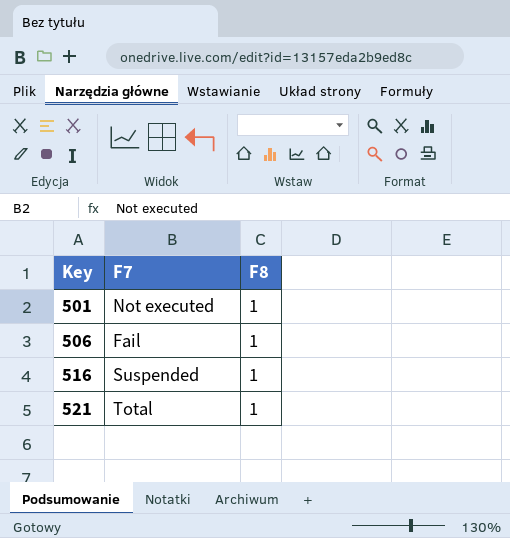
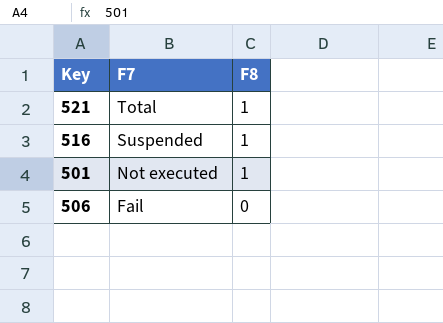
row order: Key ascending -> F7 descending
506 | F8: 1 -> 0

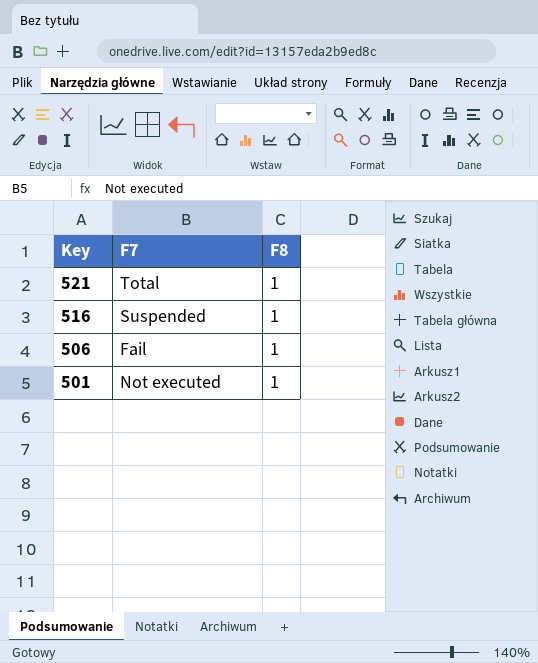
row order: F7 descending -> Key descending
506 | F8: 0 -> 1

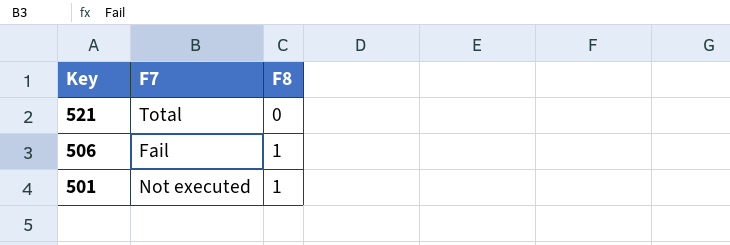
row 516: Suspended | 1 -> none
521 | F8: 1 -> 0

